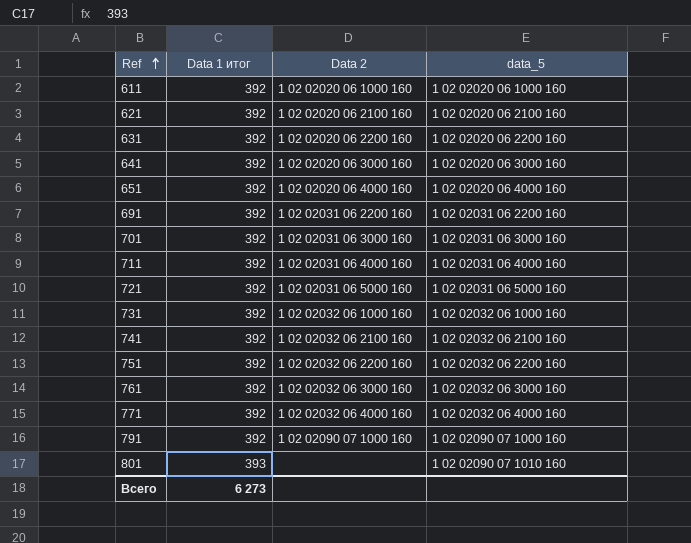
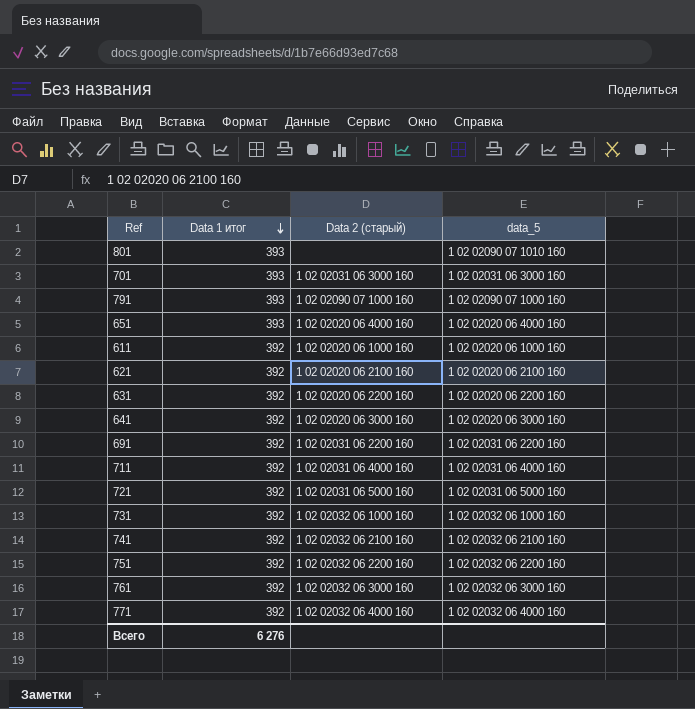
row order: Ref ascending -> Data 1 итог descending
column name: Data 2 -> Data 2 (старый)
701 | Data 1 итог: 392 -> 393
791 | Data 1 итог: 392 -> 393
651 | Data 1 итог: 392 -> 393
Всего | Data 1 итог: 6 273 -> 6 276

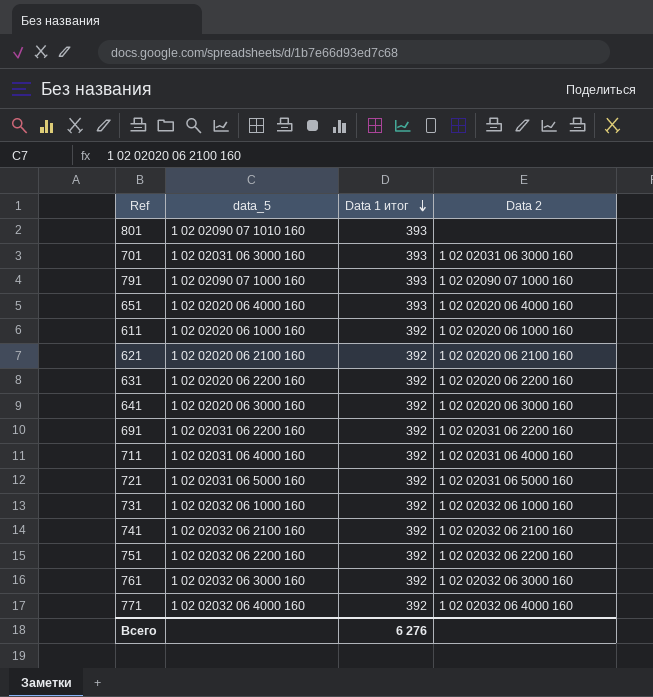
column data_5 | position: 4 -> 2
column name: Data 2 (старый) -> Data 2

